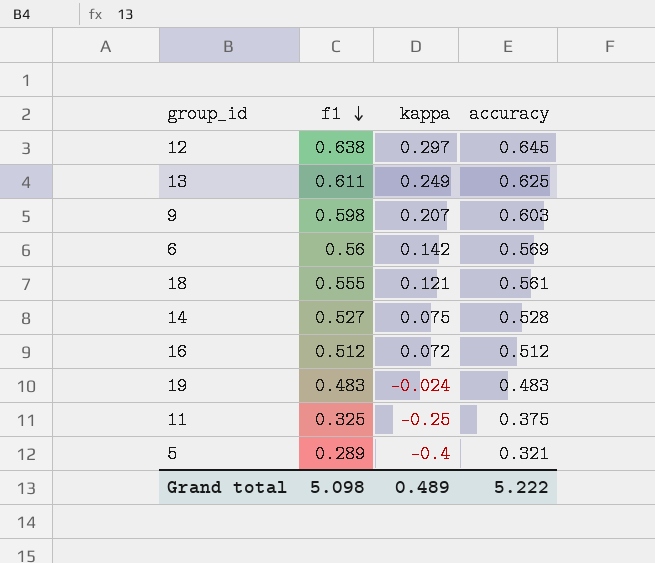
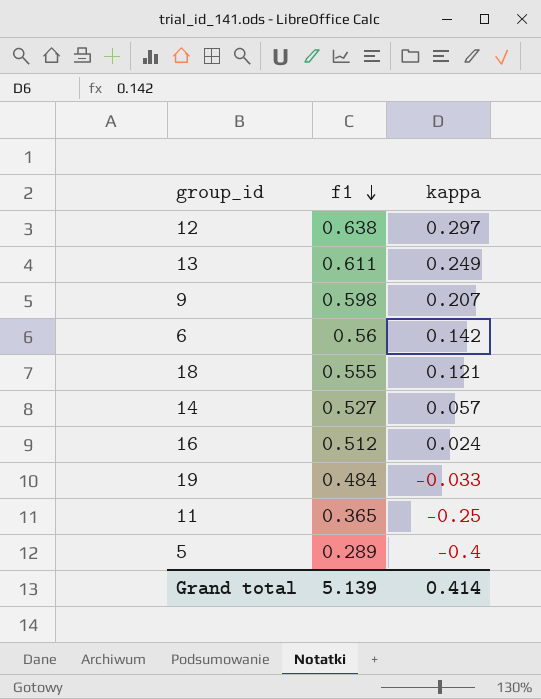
column accuracy | position: 4 -> none
14 | kappa: 0.075 -> 0.057
16 | kappa: 0.072 -> 0.024
19 | f1: 0.483 -> 0.484
19 | kappa: -0.024 -> -0.033
11 | f1: 0.325 -> 0.365
Grand total | f1: 5.098 -> 5.139
Grand total | kappa: 0.489 -> 0.414

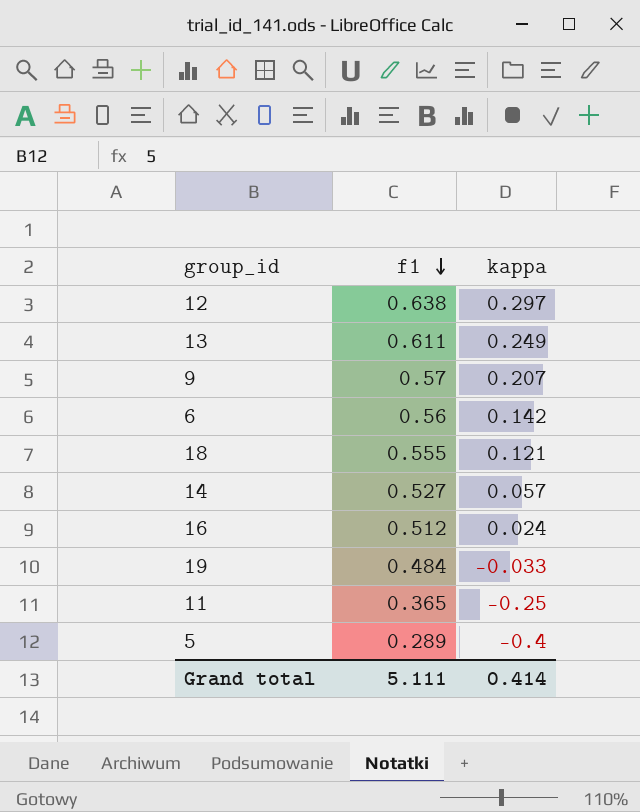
9 | f1: 0.598 -> 0.57
Grand total | f1: 5.139 -> 5.111

